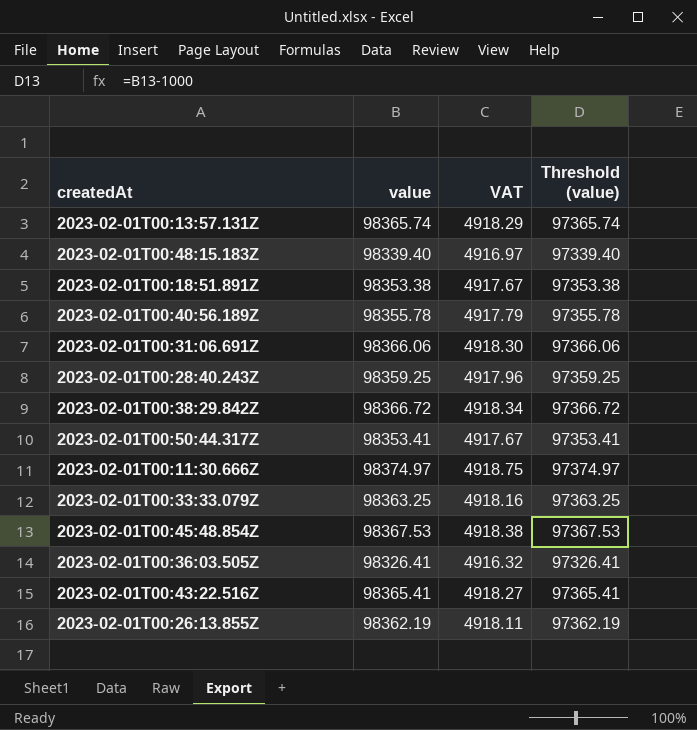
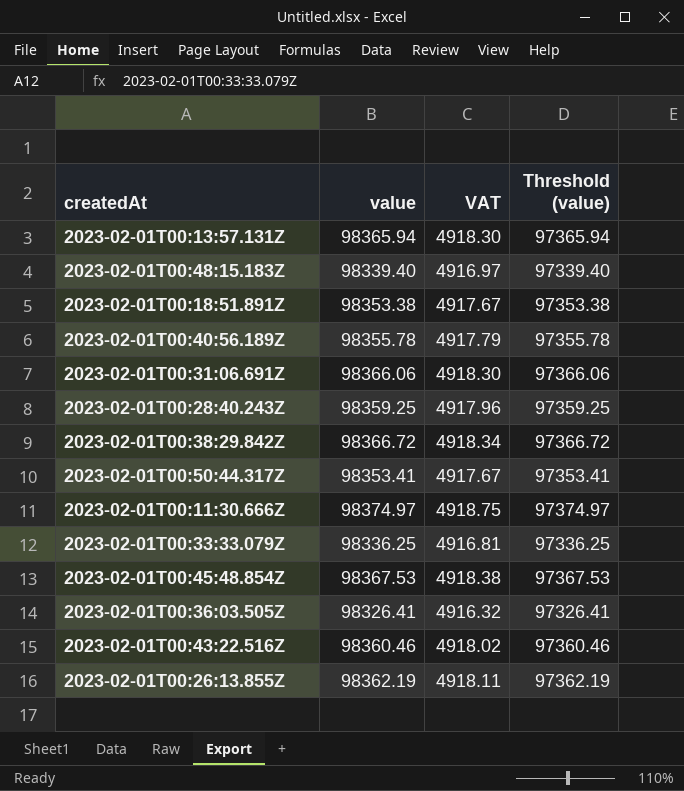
2023-02-01T00:13:57.131Z | value: 98365.74 -> 98365.94
2023-02-01T00:13:57.131Z | VAT: 4918.29 -> 4918.30
2023-02-01T00:13:57.131Z | Threshold (value): 97365.74 -> 97365.94
2023-02-01T00:33:33.079Z | value: 98363.25 -> 98336.25
2023-02-01T00:33:33.079Z | VAT: 4918.16 -> 4916.81
2023-02-01T00:33:33.079Z | Threshold (value): 97363.25 -> 97336.25
2023-02-01T00:43:22.516Z | value: 98365.41 -> 98360.46
2023-02-01T00:43:22.516Z | VAT: 4918.27 -> 4918.02
2023-02-01T00:43:22.516Z | Threshold (value): 97365.41 -> 97360.46

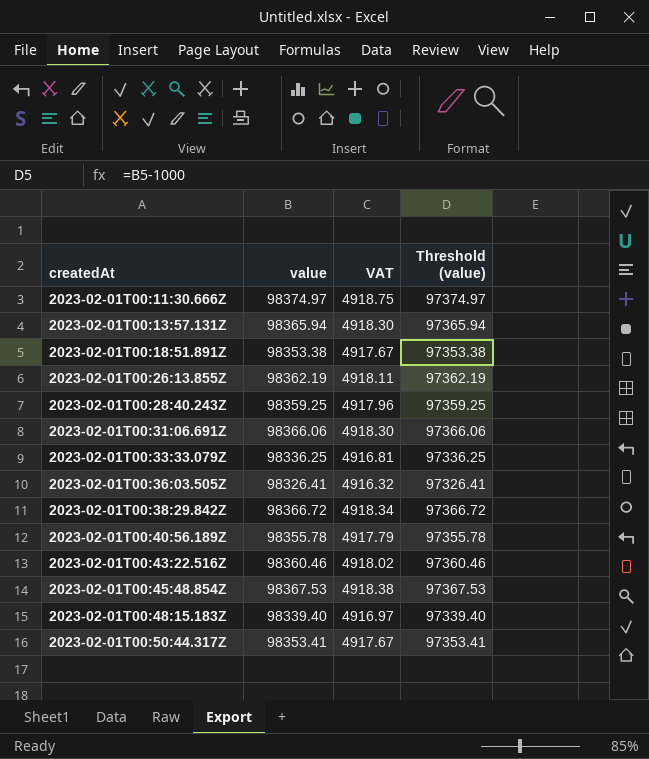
row order: none -> createdAt ascending

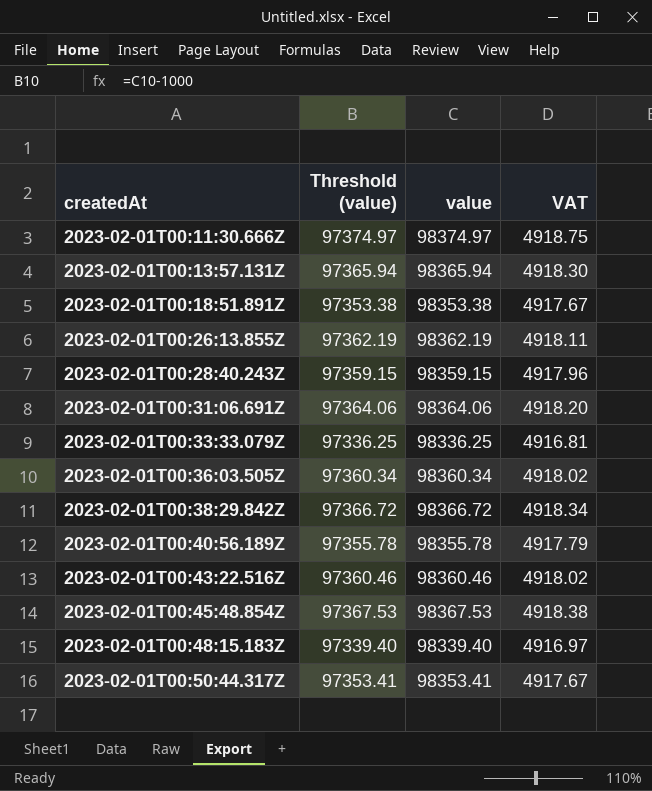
column Threshold (value) | position: 4 -> 2
2023-02-01T00:28:40.243Z | Threshold (value): 97359.25 -> 97359.15
2023-02-01T00:28:40.243Z | value: 98359.25 -> 98359.15
2023-02-01T00:31:06.691Z | Threshold (value): 97366.06 -> 97364.06
2023-02-01T00:31:06.691Z | value: 98366.06 -> 98364.06
2023-02-01T00:31:06.691Z | VAT: 4918.30 -> 4918.20
2023-02-01T00:36:03.505Z | Threshold (value): 97326.41 -> 97360.34
2023-02-01T00:36:03.505Z | value: 98326.41 -> 98360.34
2023-02-01T00:36:03.505Z | VAT: 4916.32 -> 4918.02

